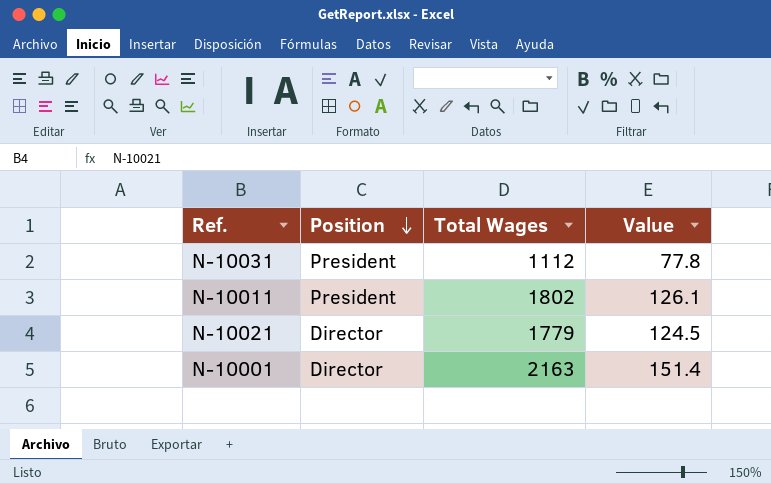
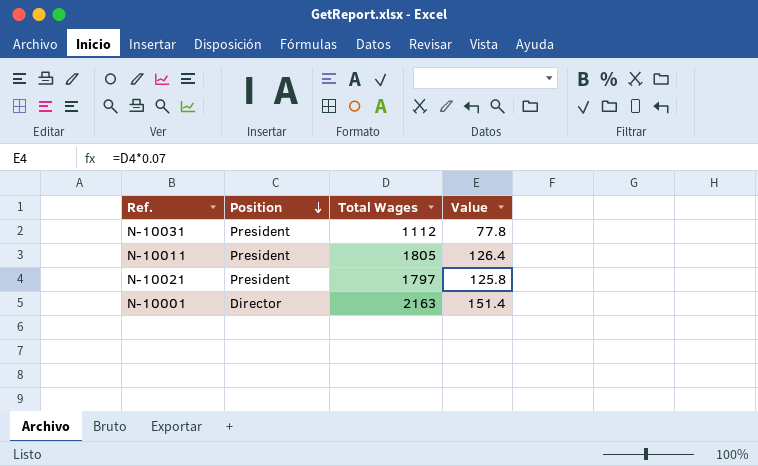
N-10011 | Total Wages: 1802 -> 1805
N-10011 | Value: 126.1 -> 126.4
N-10021 | Position: Director -> President
N-10021 | Total Wages: 1779 -> 1797
N-10021 | Value: 124.5 -> 125.8

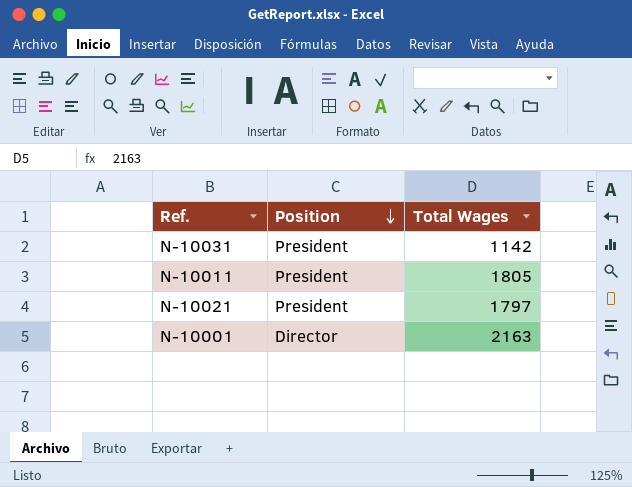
column Value | formula: [Total Wages] * 0.07 -> none
N-10031 | Total Wages: 1112 -> 1142

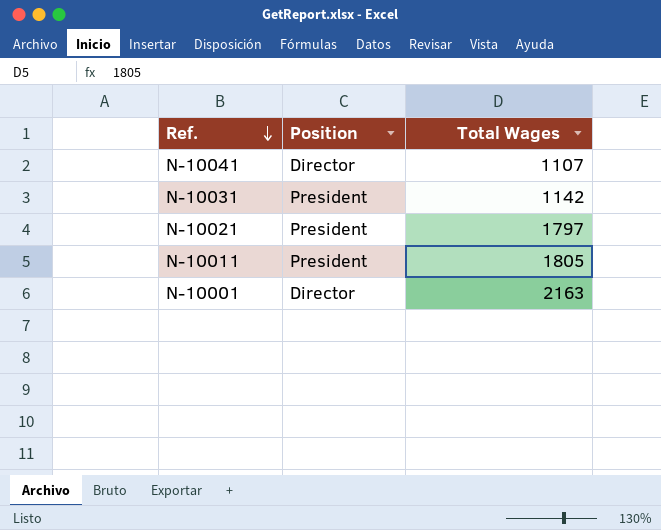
row order: Position descending -> Ref. descending
row N-10041: none -> Director | 1107

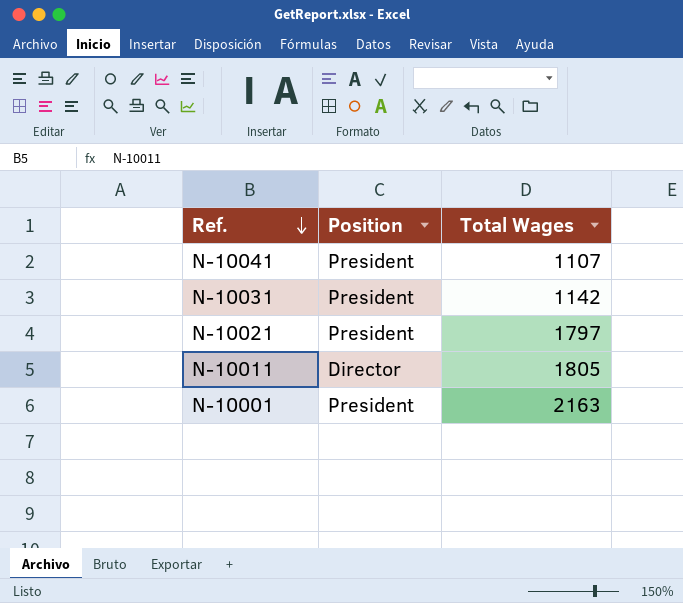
N-10041 | Position: Director -> President
N-10011 | Position: President -> Director
N-10001 | Position: Director -> President

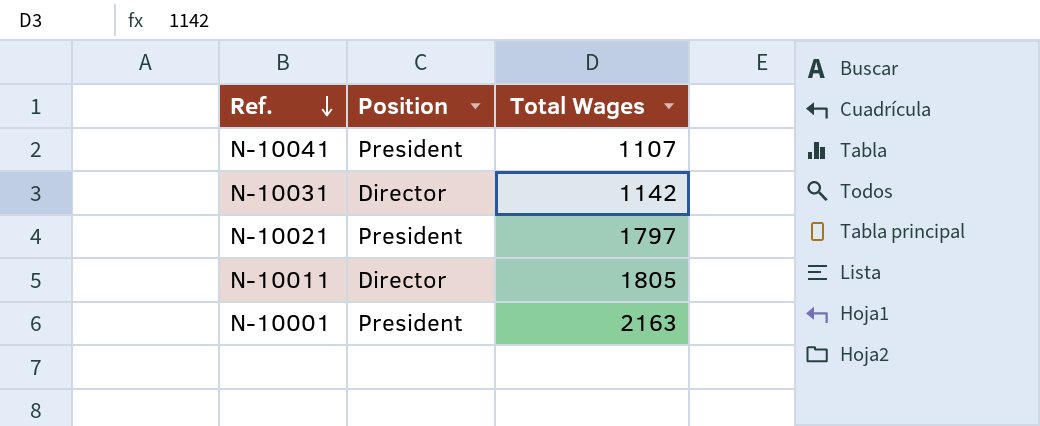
N-10031 | Position: President -> Director

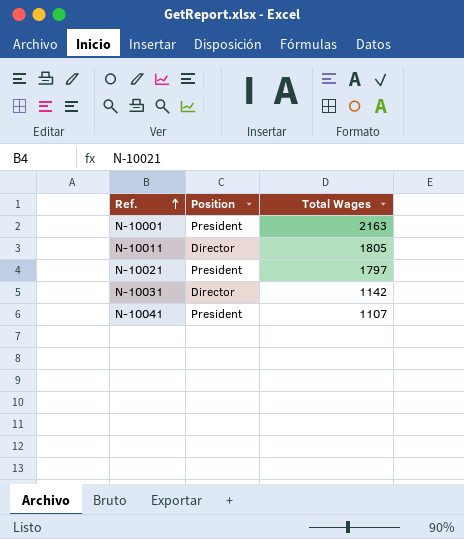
row order: Ref. descending -> Ref. ascending

